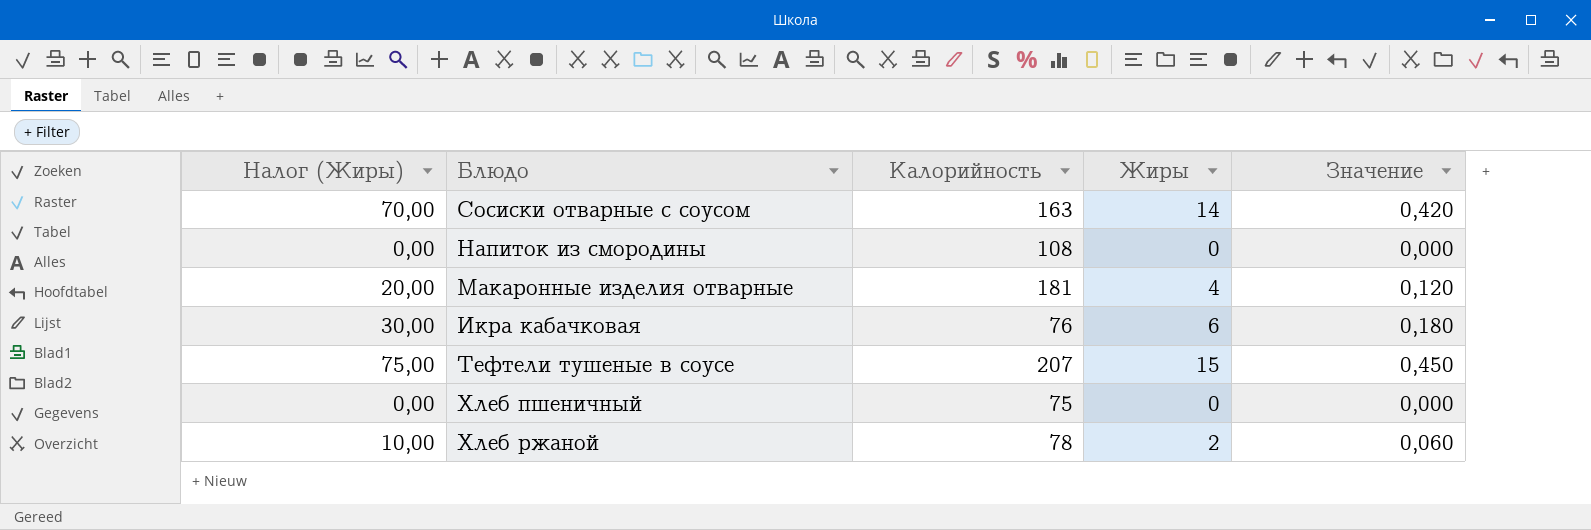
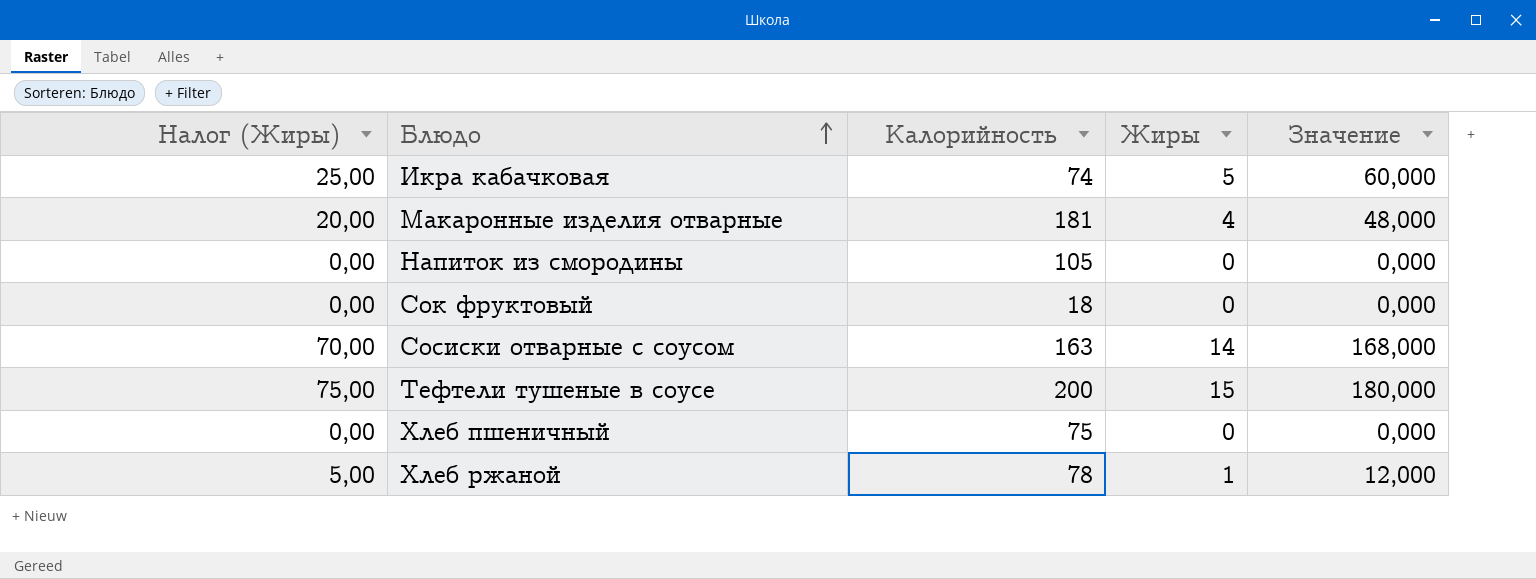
row order: none -> Блюдо ascending
column Значение | formula: [Жиры] * 0,03 -> [Жиры] * 12
Икра кабачковая | Налог (Жиры): 30,00 -> 25,00
Икра кабачковая | Калорийность: 76 -> 74
Икра кабачковая | Жиры: 6 -> 5
Напиток из смородины | Калорийность: 108 -> 105
row Сок фруктовый: none -> 0,00 | 18 | 0 | 0,000
Тефтели тушеные в соусе | Калорийность: 207 -> 200
Хлеб ржаной | Налог (Жиры): 10,00 -> 5,00
Хлеб ржаной | Жиры: 2 -> 1

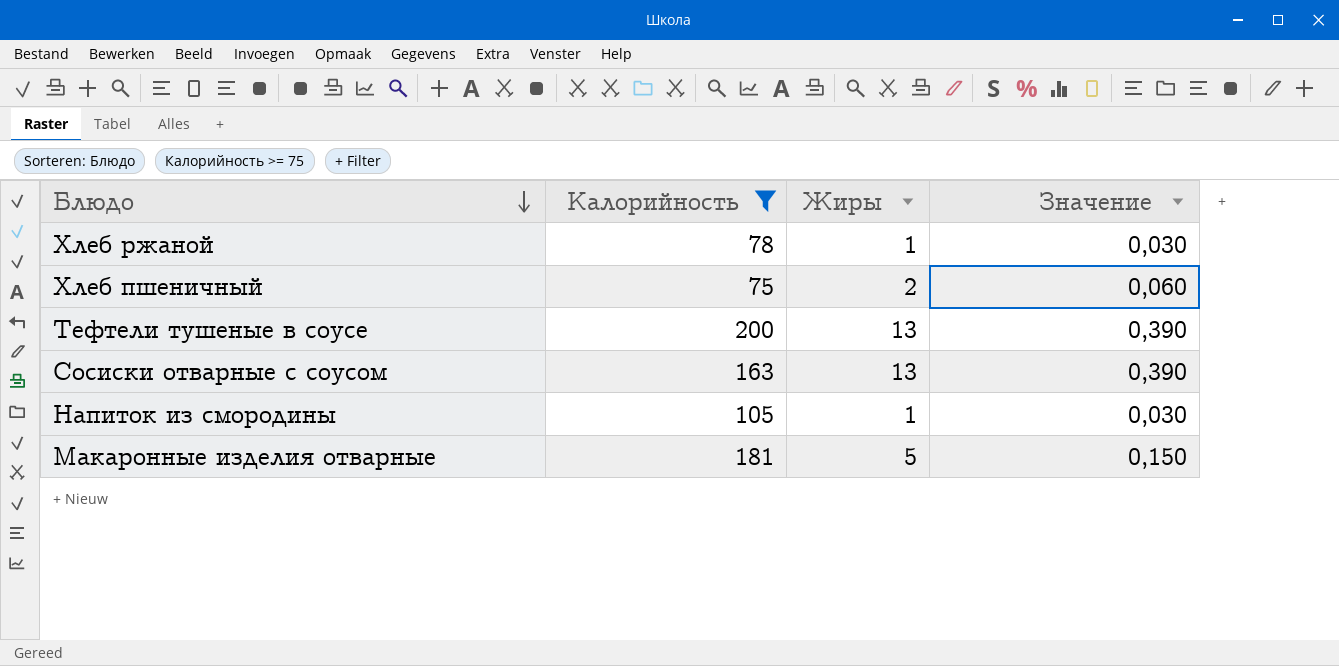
filter: none -> Калорийность >= 75
row order: Блюдо ascending -> Блюдо descending
column Налог (Жиры) | formula: [Жиры] * 5 -> none
column Значение | formula: [Жиры] * 12 -> [Жиры] * 0,03
Хлеб пшеничный | Жиры: 0 -> 2
Тефтели тушеные в соусе | Жиры: 15 -> 13
Сосиски отварные с соусом | Жиры: 14 -> 13
Напиток из смородины | Жиры: 0 -> 1
Макаронные изделия отварные | Жиры: 4 -> 5

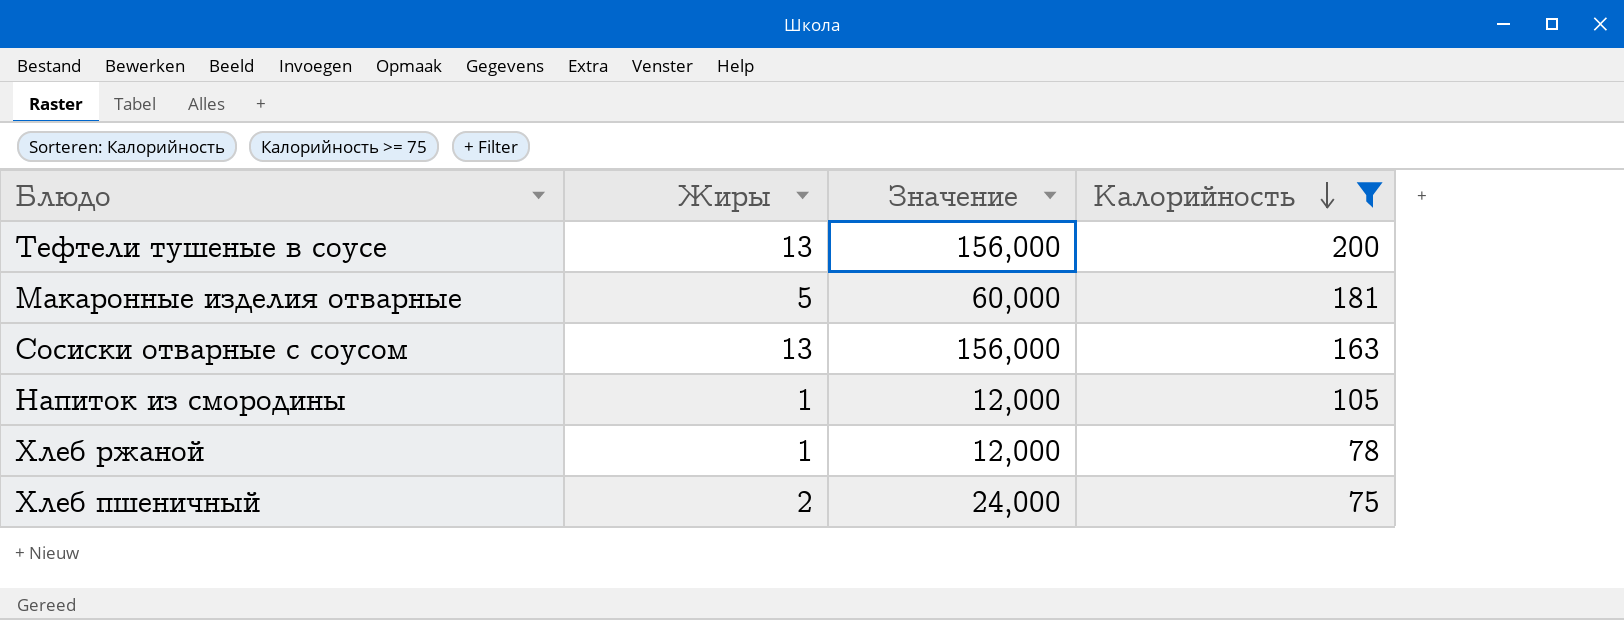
row order: Блюдо descending -> Калорийность descending
column Значение | formula: [Жиры] * 0,03 -> [Жиры] * 12
column Калорийность | position: 2 -> 4

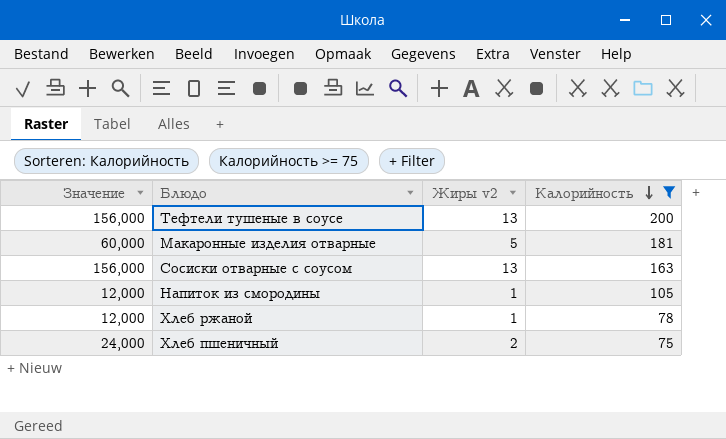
column Значение | position: 3 -> 1
column name: Жиры -> Жиры v2

